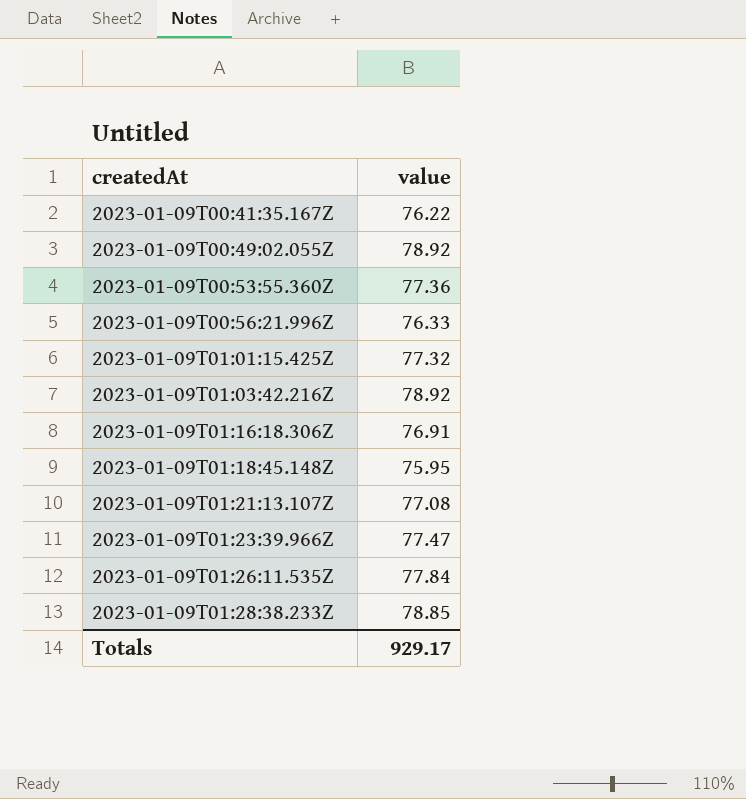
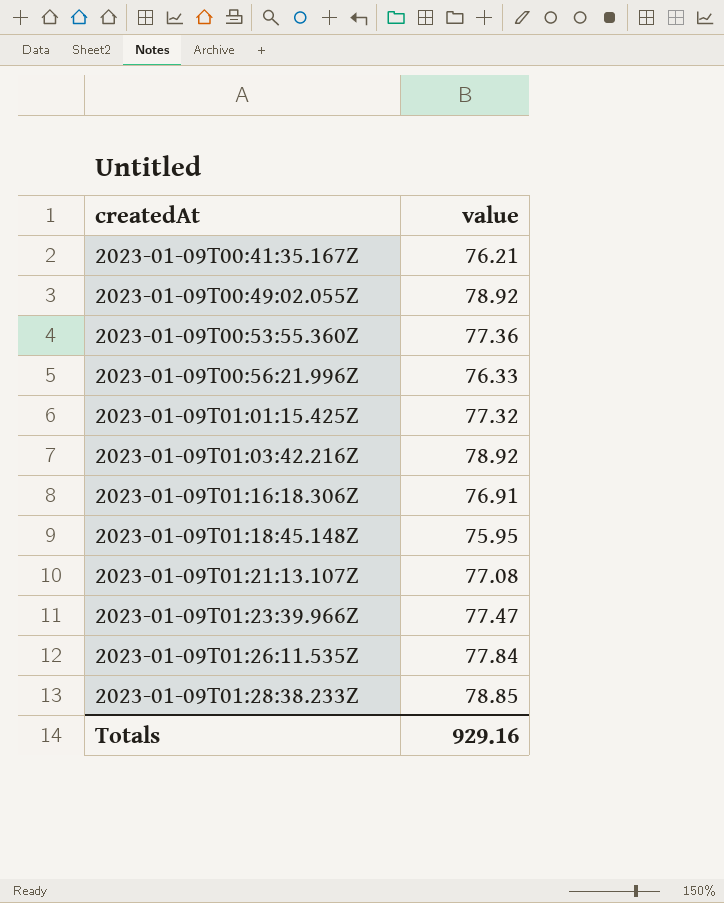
2023-01-09T00:41:35.167Z | value: 76.22 -> 76.21
Totals | value: 929.17 -> 929.16

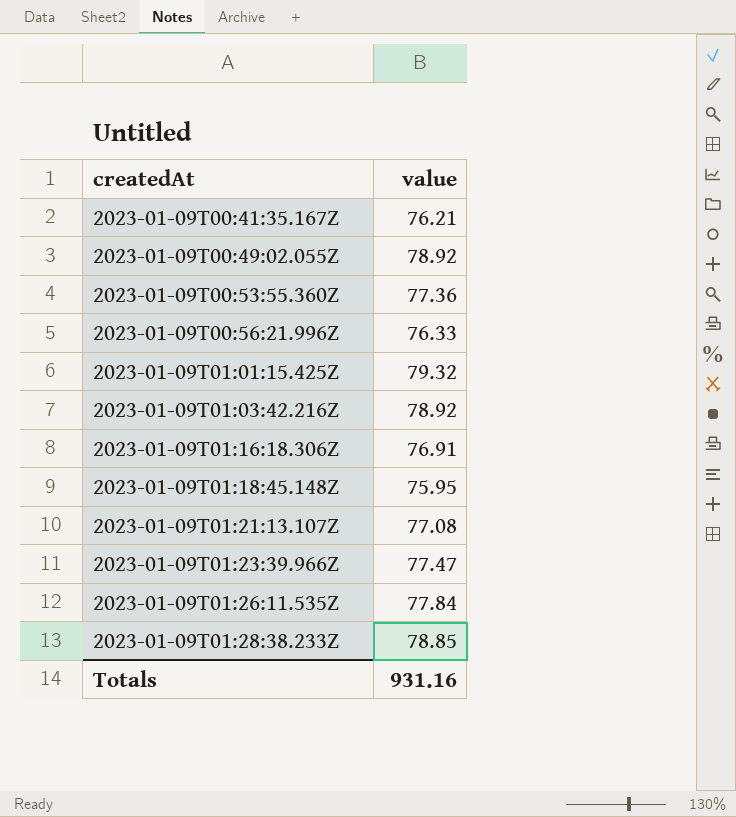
2023-01-09T01:01:15.425Z | value: 77.32 -> 79.32
Totals | value: 929.16 -> 931.16

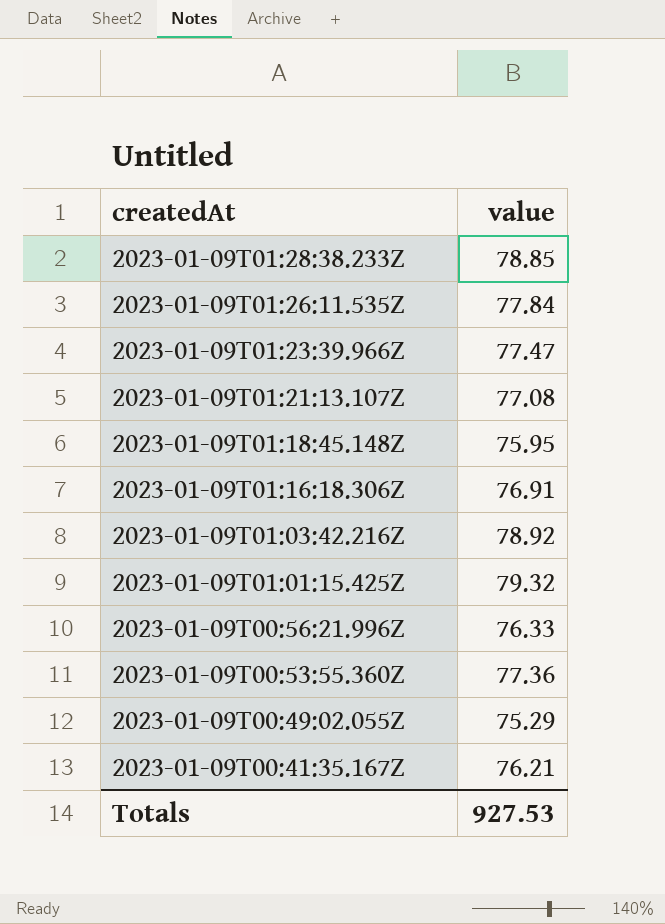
row order: createdAt ascending -> createdAt descending
2023-01-09T00:49:02.055Z | value: 78.92 -> 75.29
Totals | value: 931.16 -> 927.53

